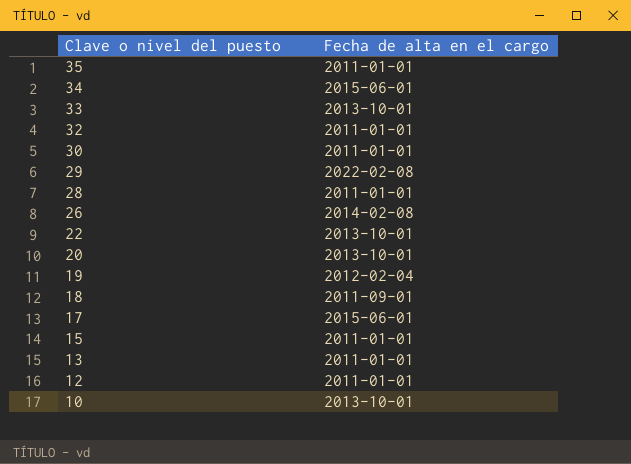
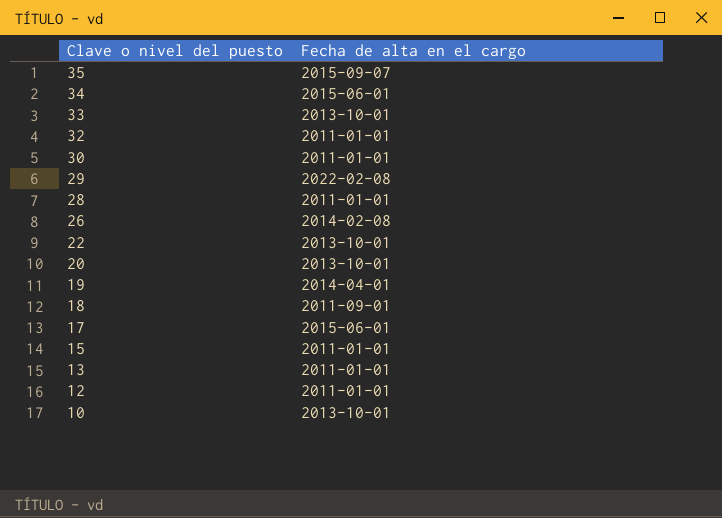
35 | Fecha de alta en el cargo: 2011-01-01 -> 2015-09-07
19 | Fecha de alta en el cargo: 2012-02-04 -> 2014-04-01

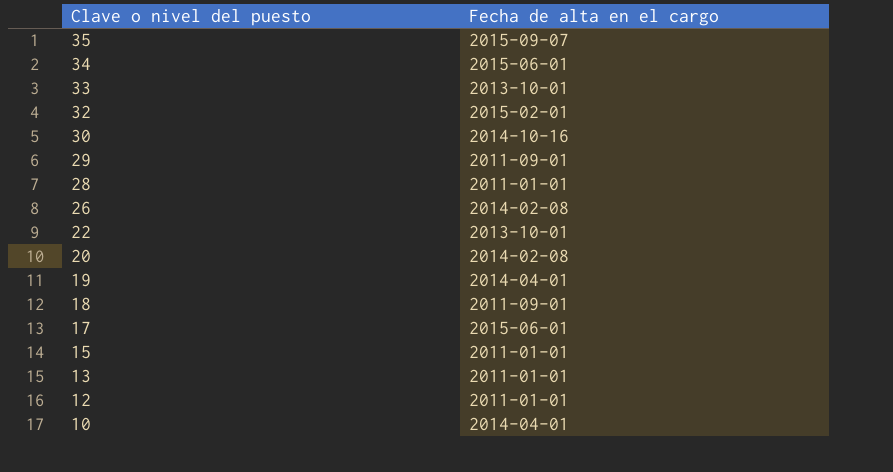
32 | Fecha de alta en el cargo: 2011-01-01 -> 2015-02-01
30 | Fecha de alta en el cargo: 2011-01-01 -> 2014-10-16
29 | Fecha de alta en el cargo: 2022-02-08 -> 2011-09-01
20 | Fecha de alta en el cargo: 2013-10-01 -> 2014-02-08
10 | Fecha de alta en el cargo: 2013-10-01 -> 2014-04-01

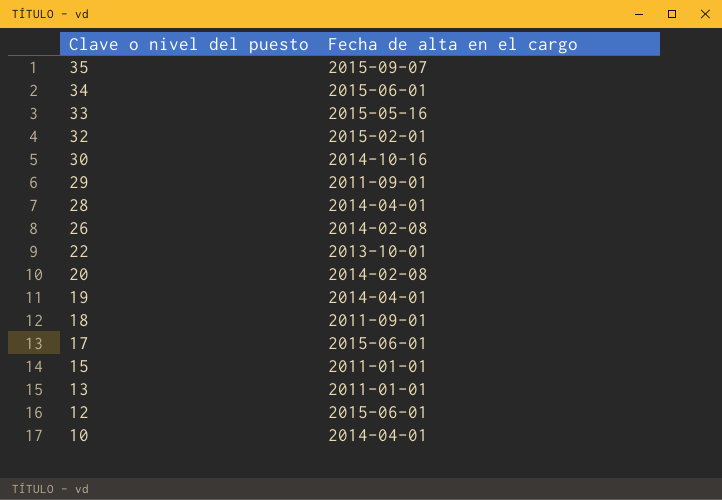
33 | Fecha de alta en el cargo: 2013-10-01 -> 2015-05-16
28 | Fecha de alta en el cargo: 2011-01-01 -> 2014-04-01
12 | Fecha de alta en el cargo: 2011-01-01 -> 2015-06-01

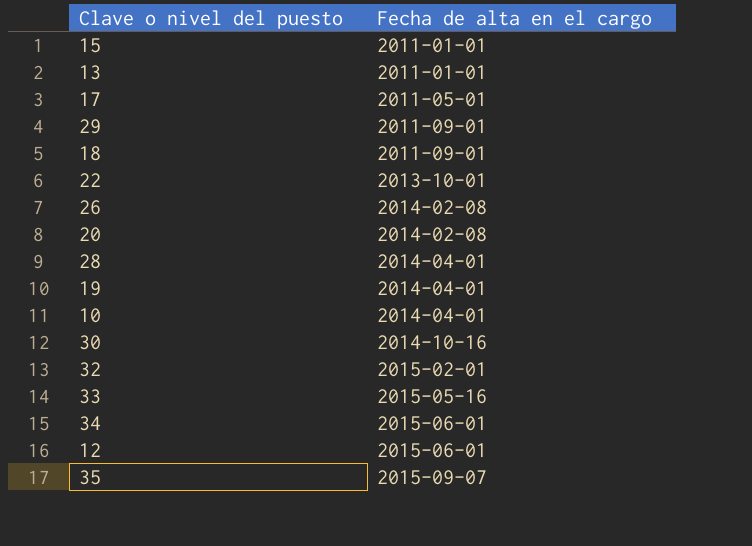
row order: Clave o nivel del puesto descending -> Fecha de alta en el cargo ascending
17 | Fecha de alta en el cargo: 2015-06-01 -> 2011-05-01

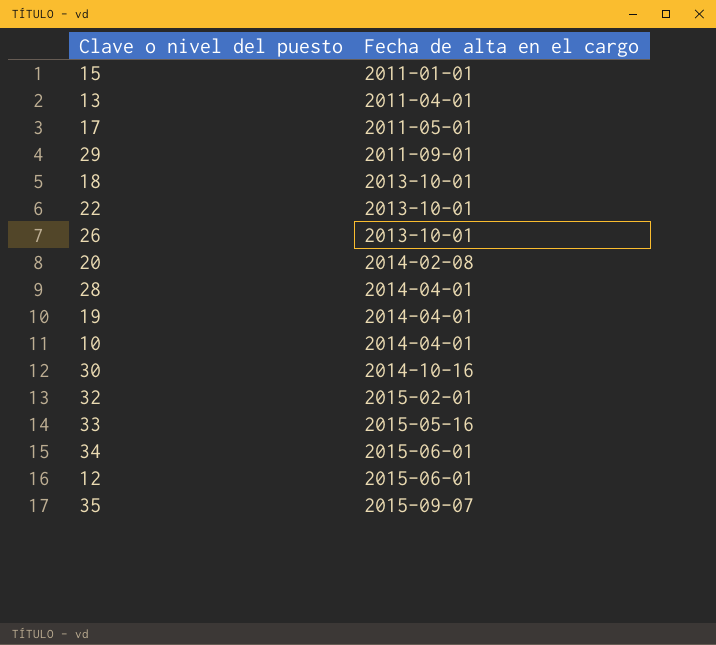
13 | Fecha de alta en el cargo: 2011-01-01 -> 2011-04-01
18 | Fecha de alta en el cargo: 2011-09-01 -> 2013-10-01
26 | Fecha de alta en el cargo: 2014-02-08 -> 2013-10-01

